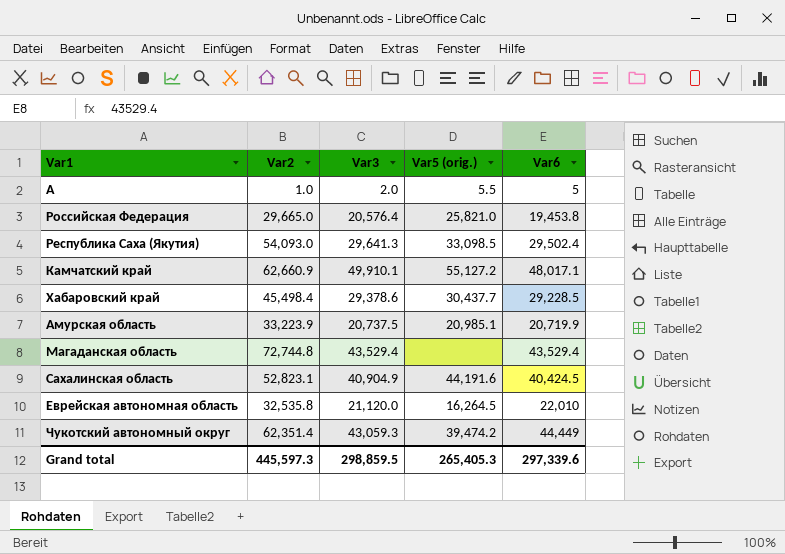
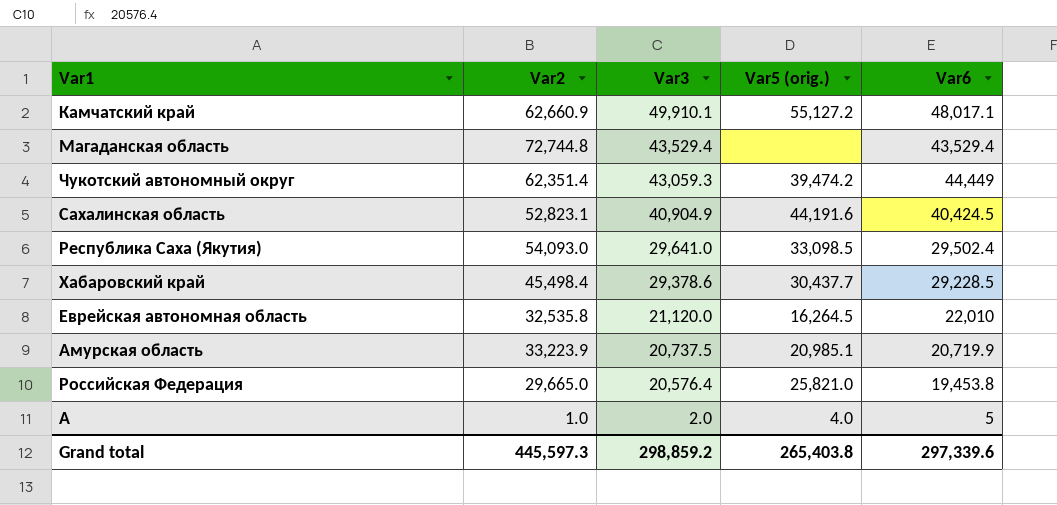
row order: none -> Var3 descending
Республика Саха (Якутия) | Var3: 29,641.3 -> 29,641.0
А | Var5 (orig.): 5.5 -> 4.0
Grand total | Var3: 298,859.5 -> 298,859.2
Grand total | Var5 (orig.): 265,405.3 -> 265,403.8

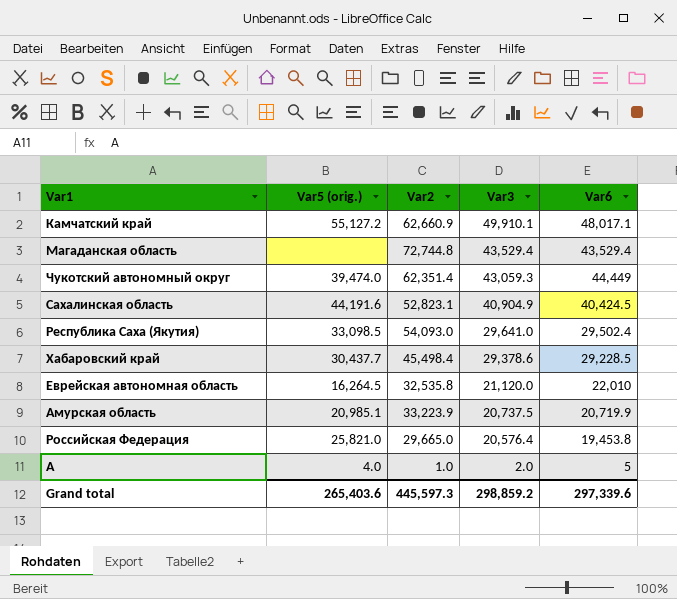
column Var5 (orig.) | position: 4 -> 2
Чукотский автономный округ | Var5 (orig.): 39,474.2 -> 39,474.0
Grand total | Var5 (orig.): 265,403.8 -> 265,403.6

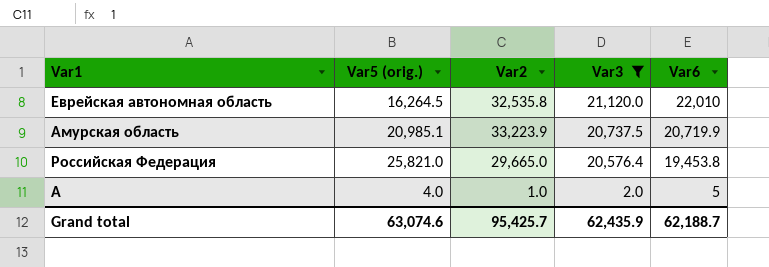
filter: none -> Var3 <= 21,120.0
Grand total | Var5 (orig.): 265,403.6 -> 63,074.6
Grand total | Var2: 445,597.3 -> 95,425.7
Grand total | Var3: 298,859.2 -> 62,435.9
Grand total | Var6: 297,339.6 -> 62,188.7

